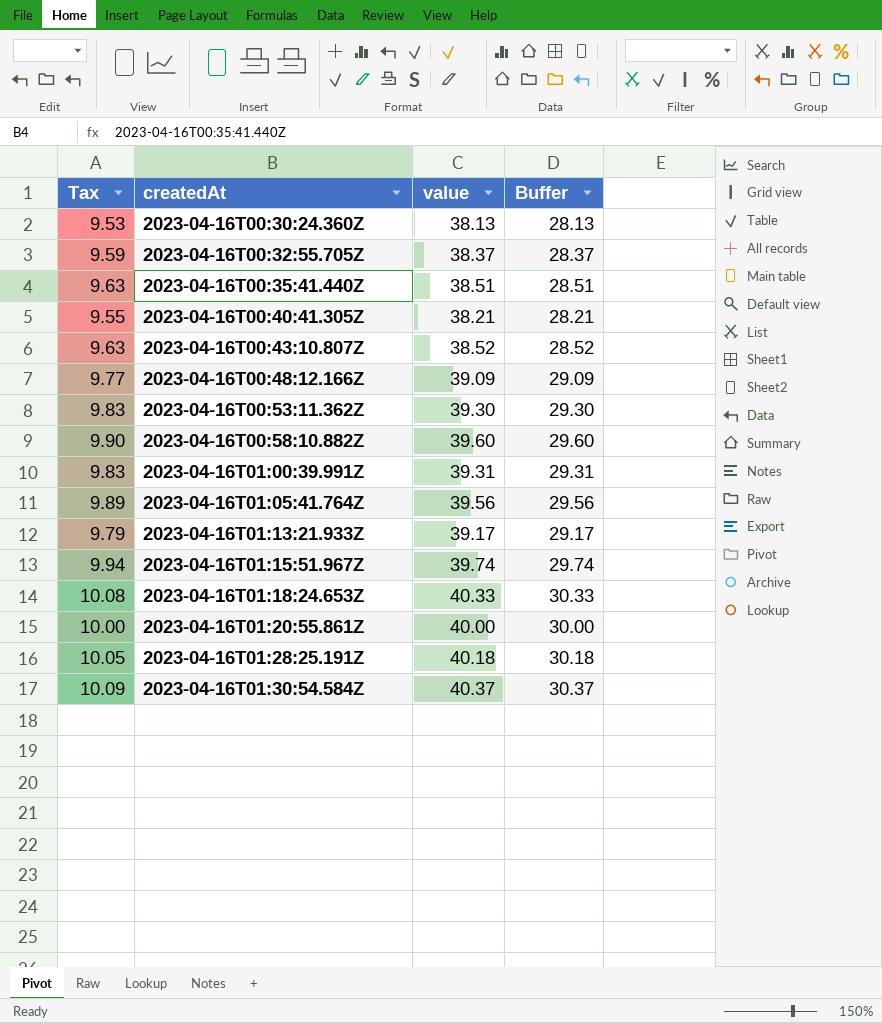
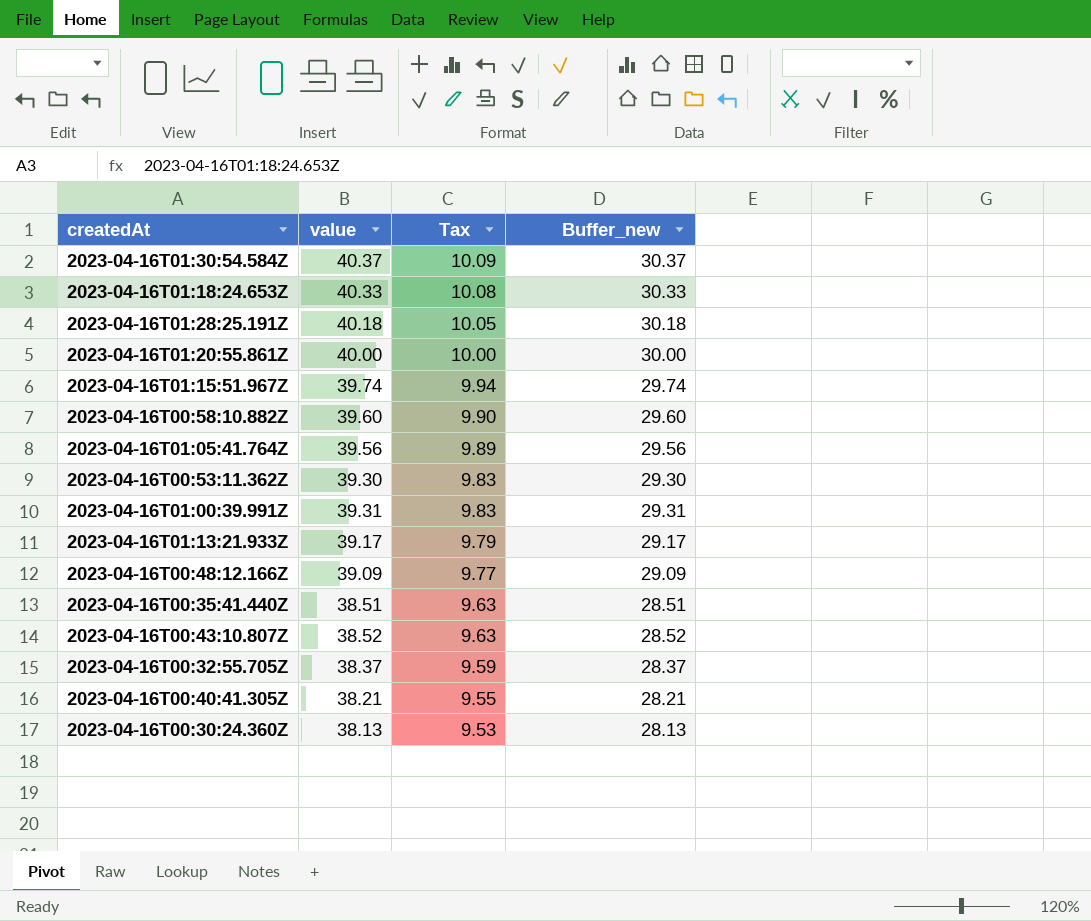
row order: createdAt ascending -> Tax descending
column Tax | position: 1 -> 3
column name: Buffer -> Buffer_new

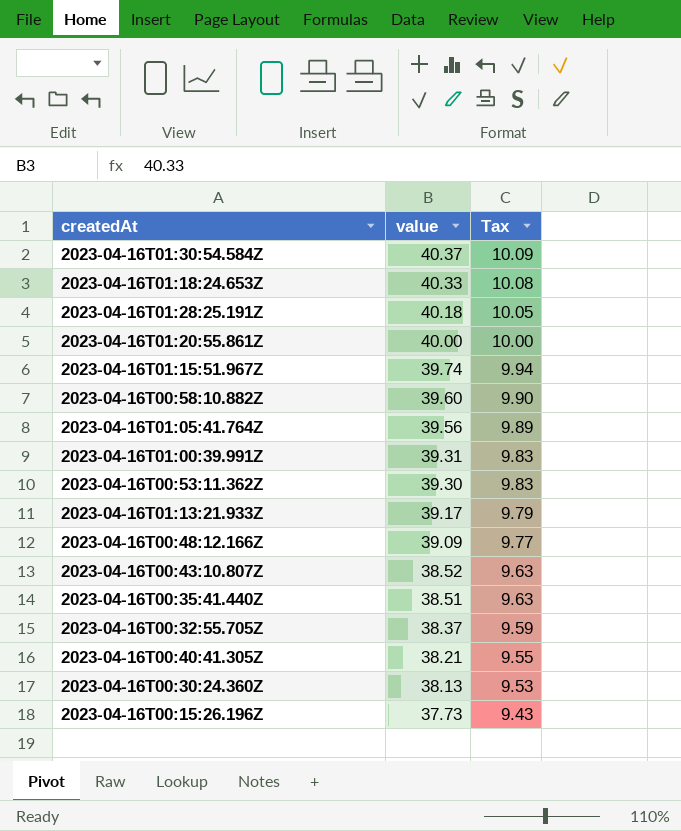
row order: Tax descending -> value descending
column Buffer_new | formula: [value] - 10 -> none
row 2023-04-16T00:15:26.196Z: none -> 37.73 | 9.43

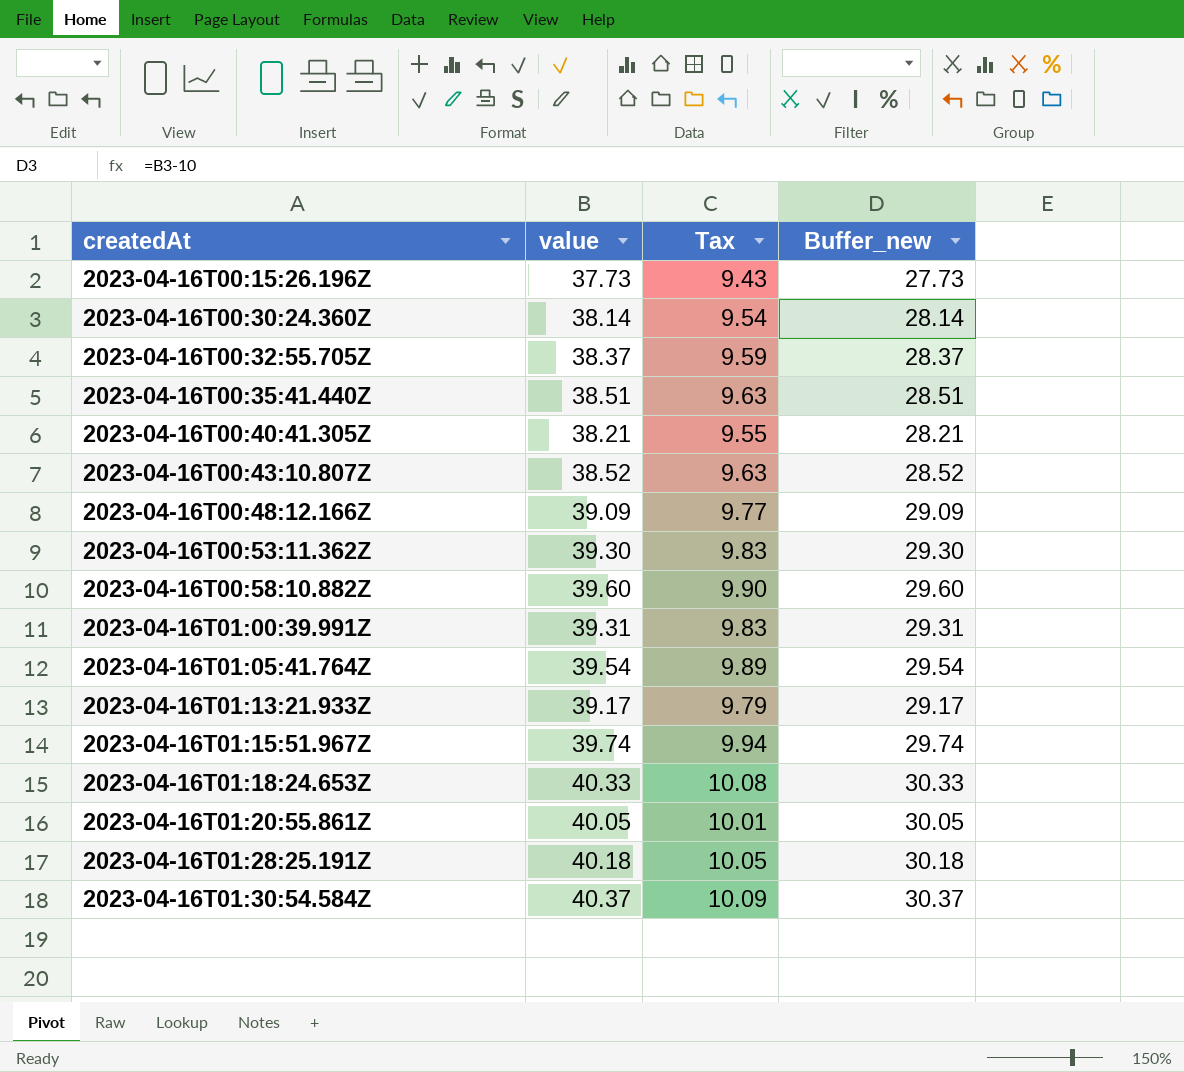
row order: value descending -> createdAt ascending
column Buffer_new | formula: none -> [value] - 10
2023-04-16T00:30:24.360Z | value: 38.13 -> 38.14
2023-04-16T00:30:24.360Z | Tax: 9.53 -> 9.54
2023-04-16T01:05:41.764Z | value: 39.56 -> 39.54
2023-04-16T01:20:55.861Z | value: 40.00 -> 40.05
2023-04-16T01:20:55.861Z | Tax: 10.00 -> 10.01

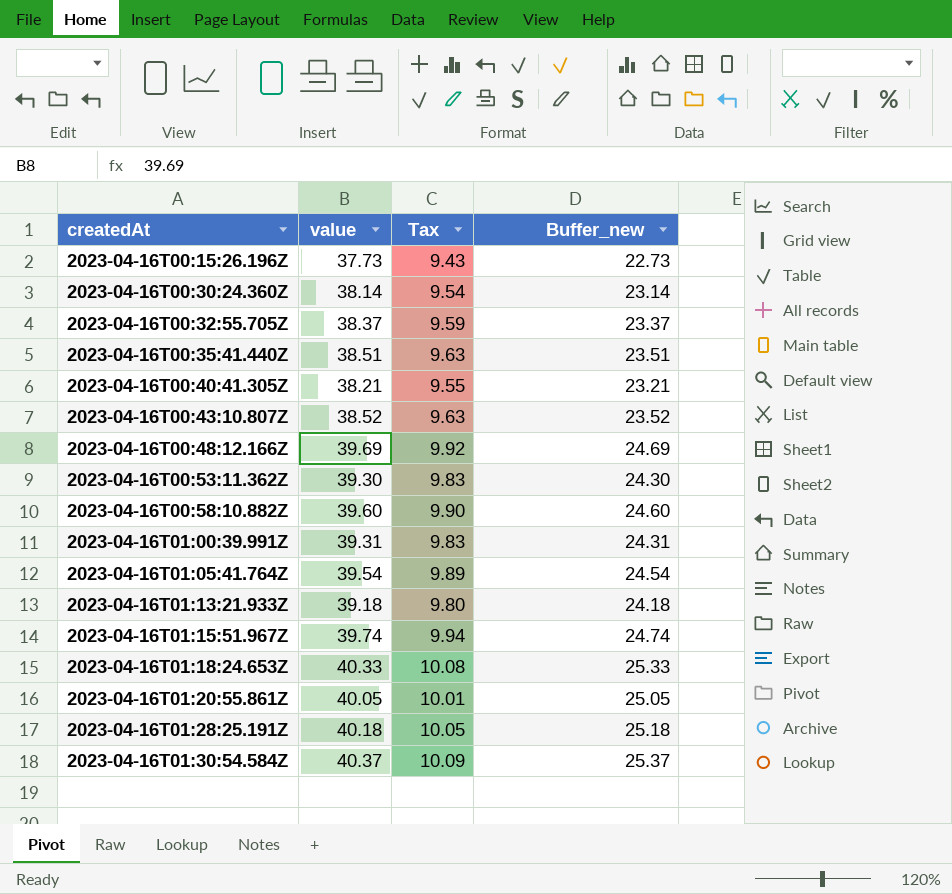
column Buffer_new | formula: [value] - 10 -> [value] - 15
2023-04-16T00:48:12.166Z | value: 39.09 -> 39.69
2023-04-16T00:48:12.166Z | Tax: 9.77 -> 9.92
2023-04-16T01:13:21.933Z | value: 39.17 -> 39.18
2023-04-16T01:13:21.933Z | Tax: 9.79 -> 9.80

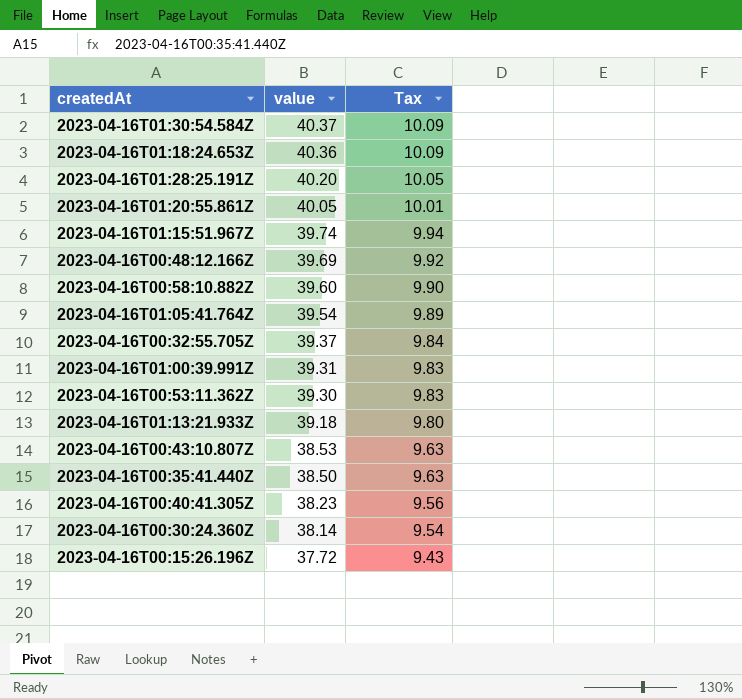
row order: createdAt ascending -> value descending
column Buffer_new | formula: [value] - 15 -> none
2023-04-16T01:18:24.653Z | value: 40.33 -> 40.36
2023-04-16T01:18:24.653Z | Tax: 10.08 -> 10.09
2023-04-16T01:28:25.191Z | value: 40.18 -> 40.20
2023-04-16T00:32:55.705Z | value: 38.37 -> 39.37
2023-04-16T00:32:55.705Z | Tax: 9.59 -> 9.84
2023-04-16T00:43:10.807Z | value: 38.52 -> 38.53
2023-04-16T00:35:41.440Z | value: 38.51 -> 38.50
2023-04-16T00:40:41.305Z | value: 38.21 -> 38.23
2023-04-16T00:40:41.305Z | Tax: 9.55 -> 9.56
2023-04-16T00:15:26.196Z | value: 37.73 -> 37.72

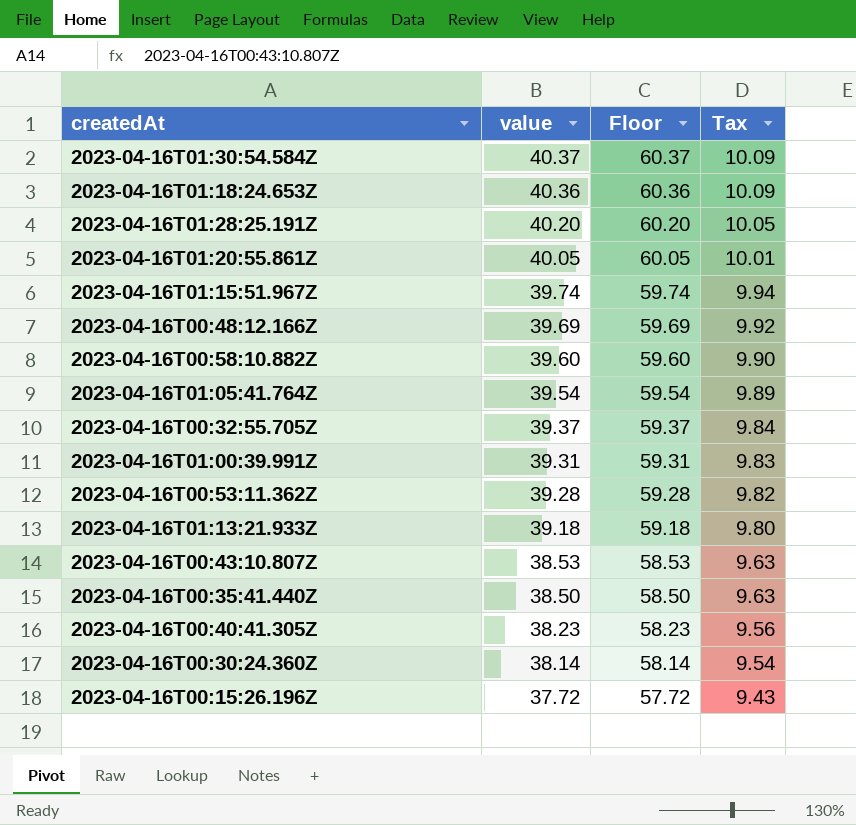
column Floor | formula: none -> [value] + 20
2023-04-16T00:53:11.362Z | value: 39.30 -> 39.28
2023-04-16T00:53:11.362Z | Tax: 9.83 -> 9.82

